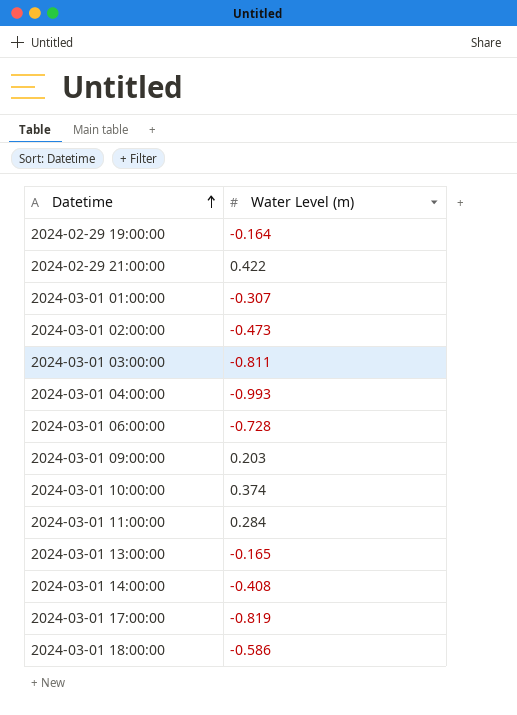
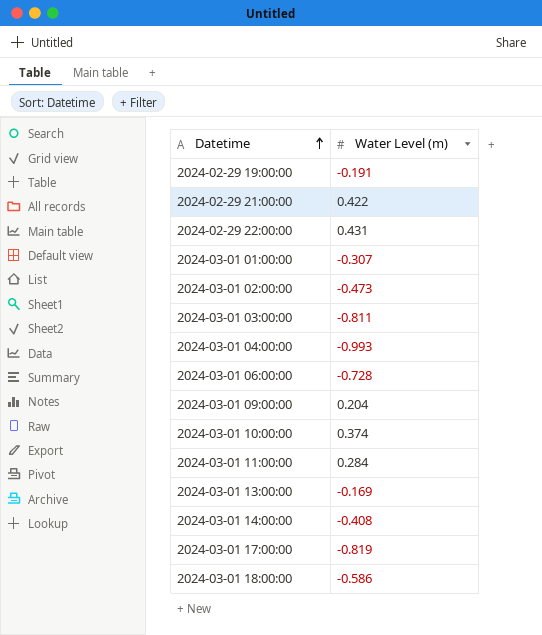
2024-02-29 19:00:00 | Water Level (m): -0.164 -> -0.191
row 2024-02-29 22:00:00: none -> 0.431
2024-03-01 09:00:00 | Water Level (m): 0.203 -> 0.204
2024-03-01 13:00:00 | Water Level (m): -0.165 -> -0.169

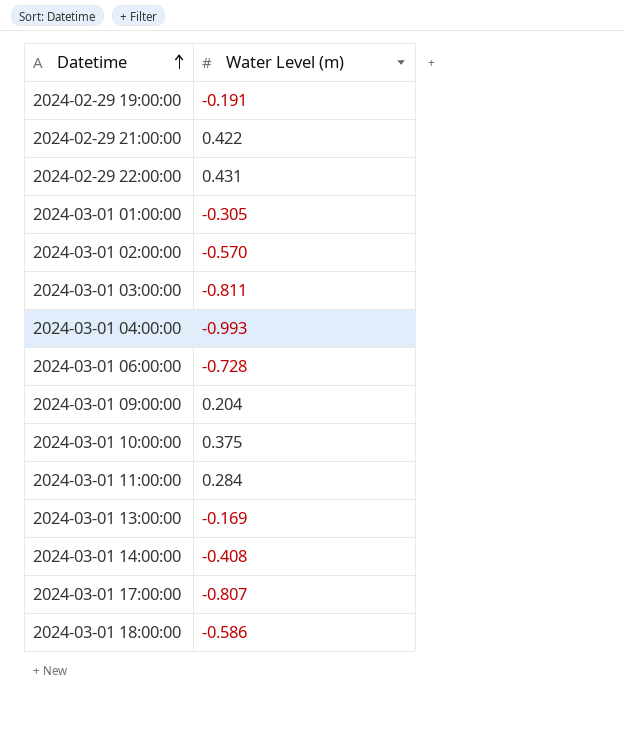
2024-03-01 01:00:00 | Water Level (m): -0.307 -> -0.305
2024-03-01 02:00:00 | Water Level (m): -0.473 -> -0.570
2024-03-01 10:00:00 | Water Level (m): 0.374 -> 0.375
2024-03-01 17:00:00 | Water Level (m): -0.819 -> -0.807

